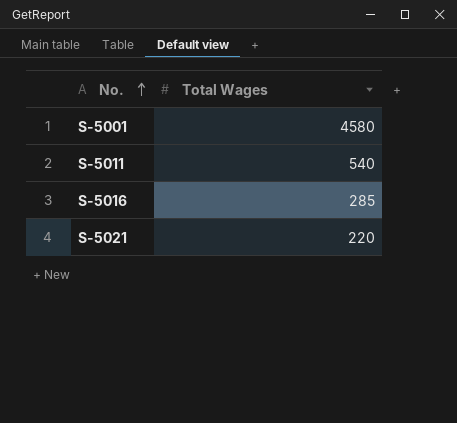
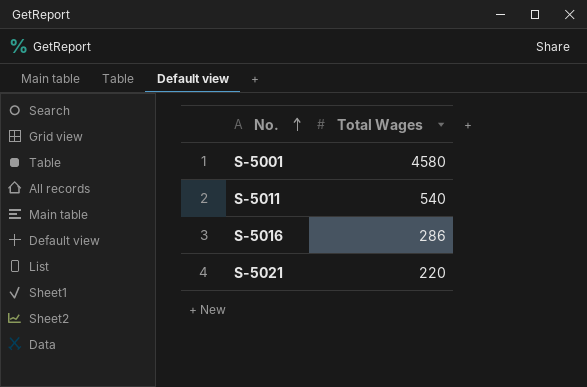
S-5016 | Total Wages: 285 -> 286

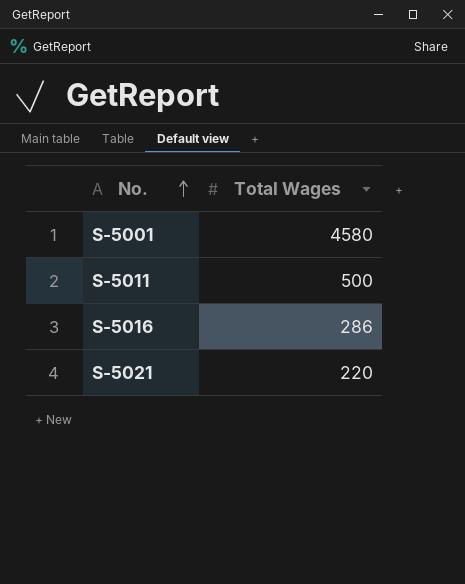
S-5011 | Total Wages: 540 -> 500

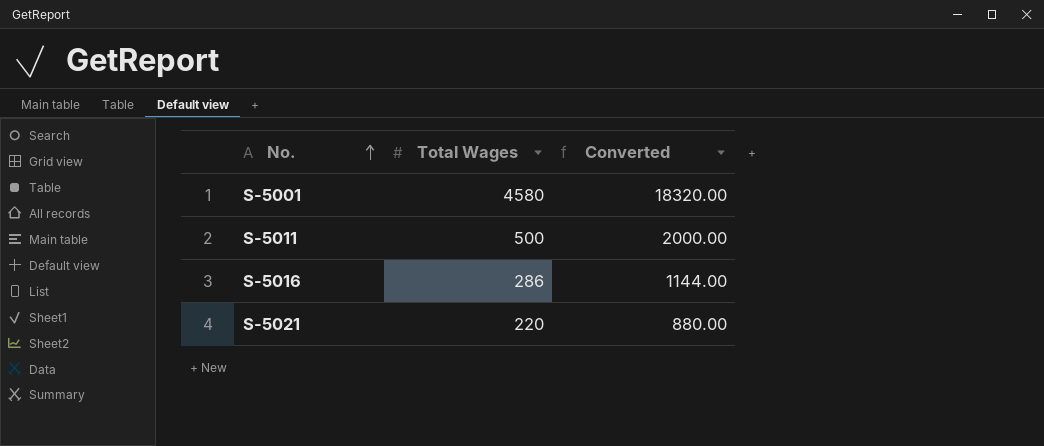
column Converted | formula: none -> [Total Wages] * 4

